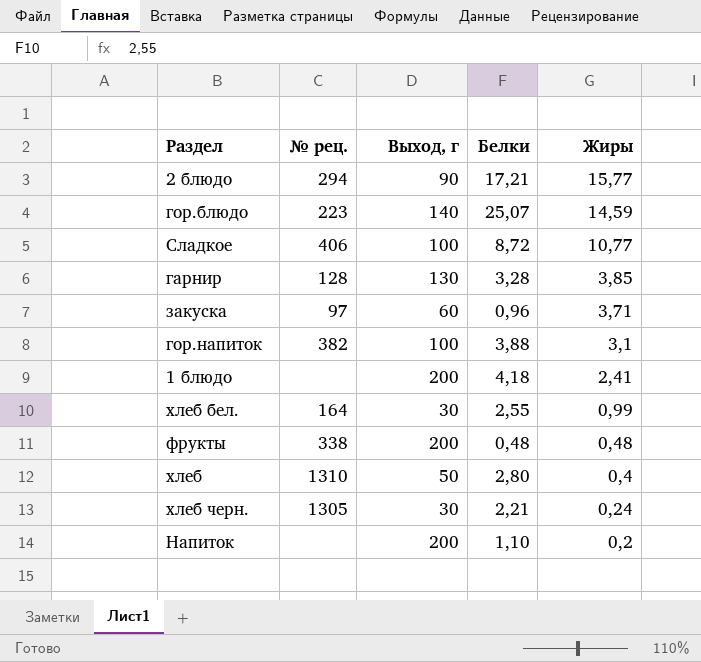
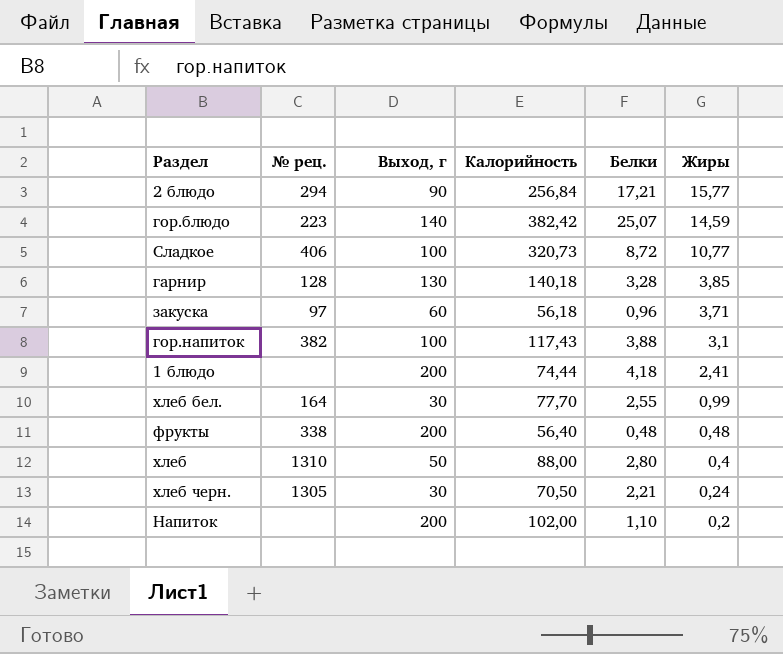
column Калорийность | position: none -> 4

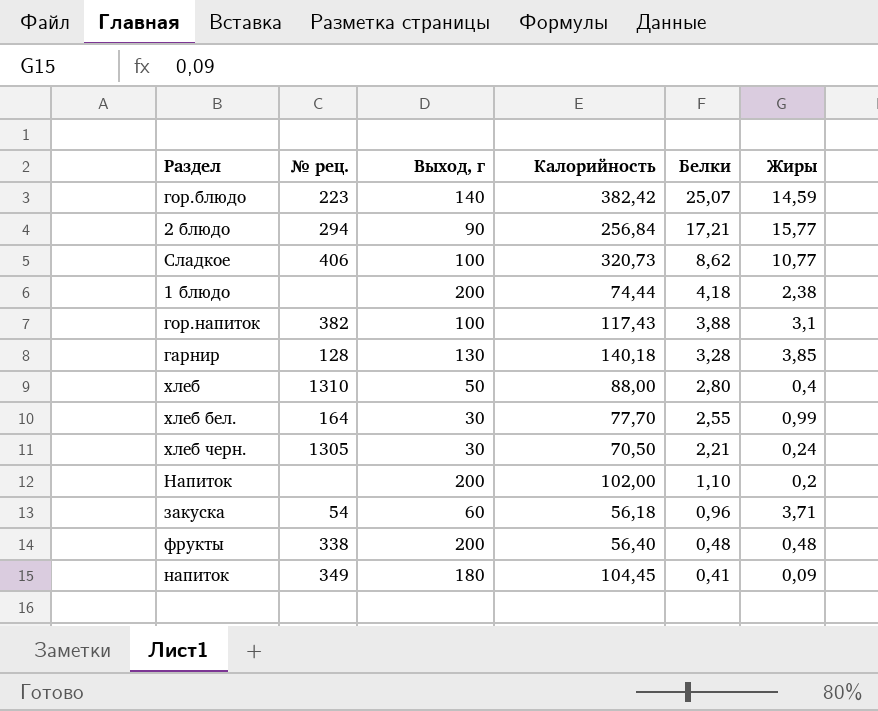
row order: Жиры descending -> Белки descending
Сладкое | Белки: 8,72 -> 8,62
1 блюдо | Жиры: 2,41 -> 2,38
закуска | № рец.: 97 -> 54
row напиток: none -> 349 | 180 | 104,45 | 0,41 | 0,09

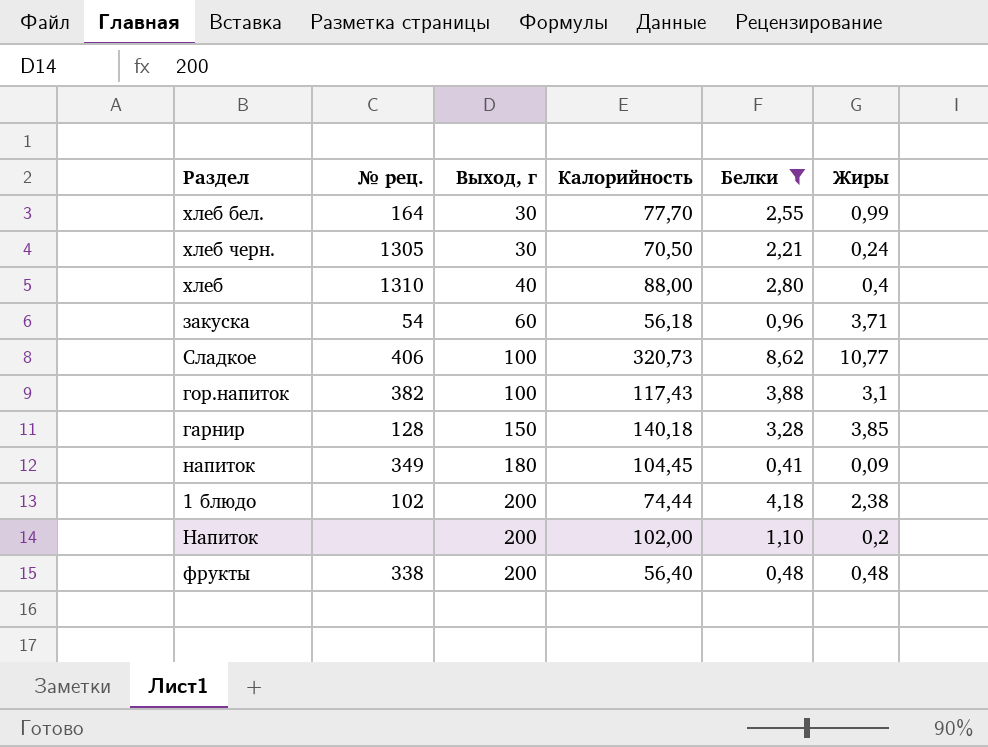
filter: none -> Белки <= 8,62
row order: Белки descending -> Выход, г ascending
хлеб | Выход, г: 50 -> 40
гарнир | Выход, г: 130 -> 150
1 блюдо | № рец.: none -> 102

